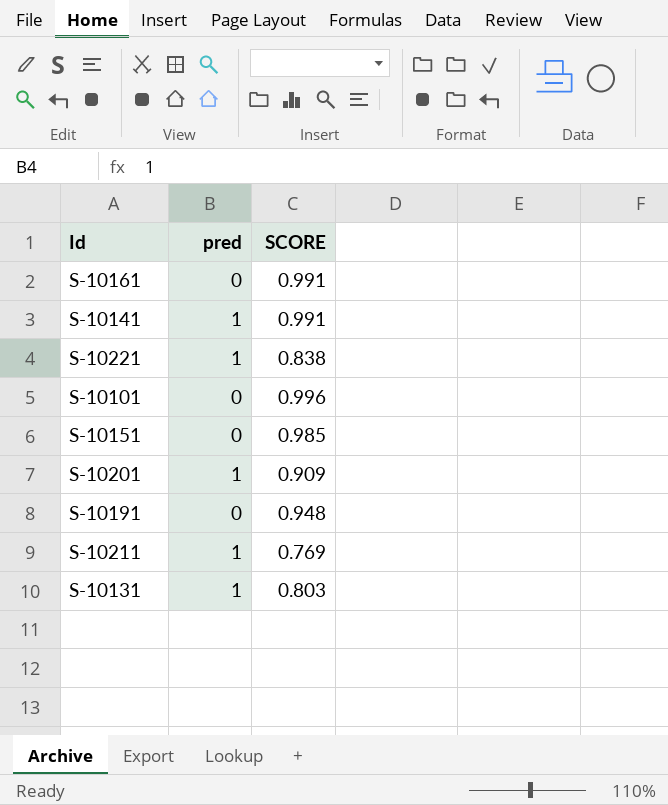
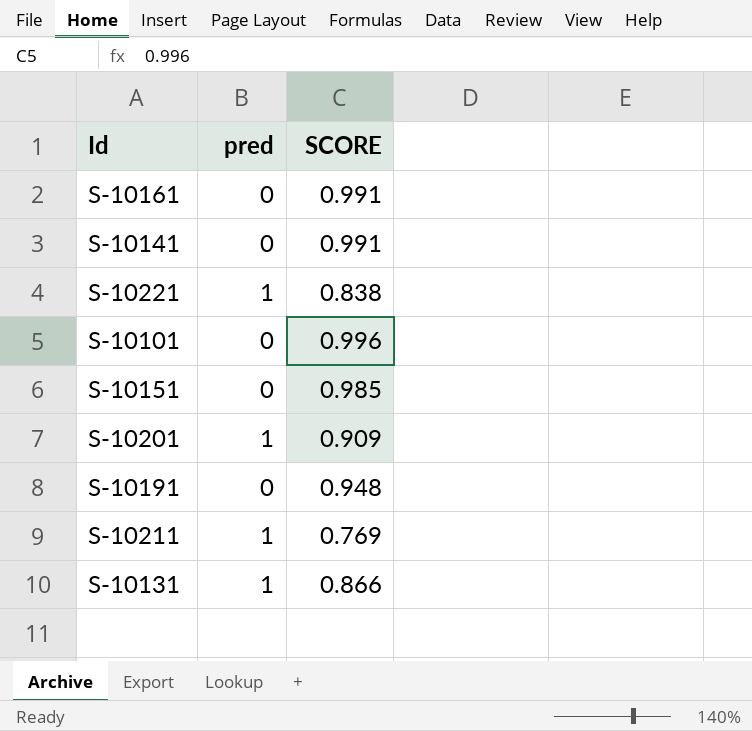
S-10141 | pred: 1 -> 0
S-10131 | SCORE: 0.803 -> 0.866

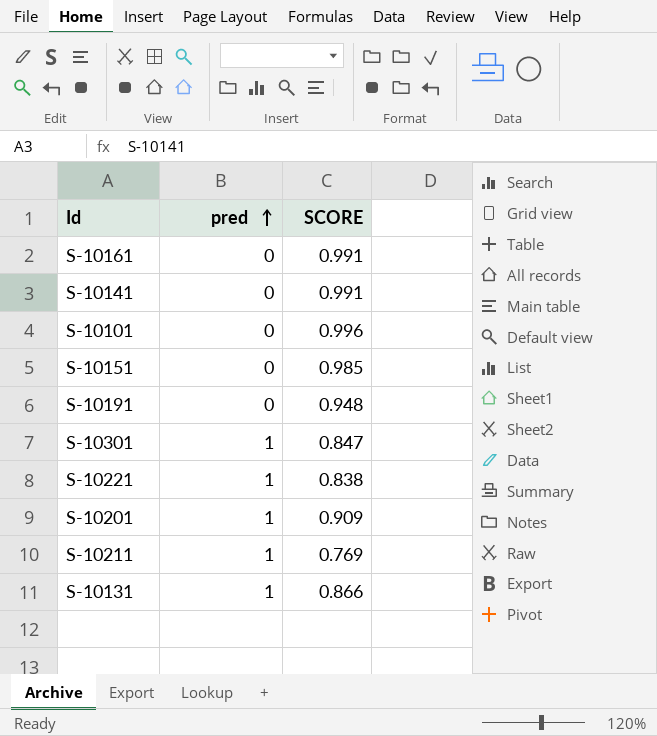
row order: none -> pred ascending
row S-10301: none -> 1 | 0.847

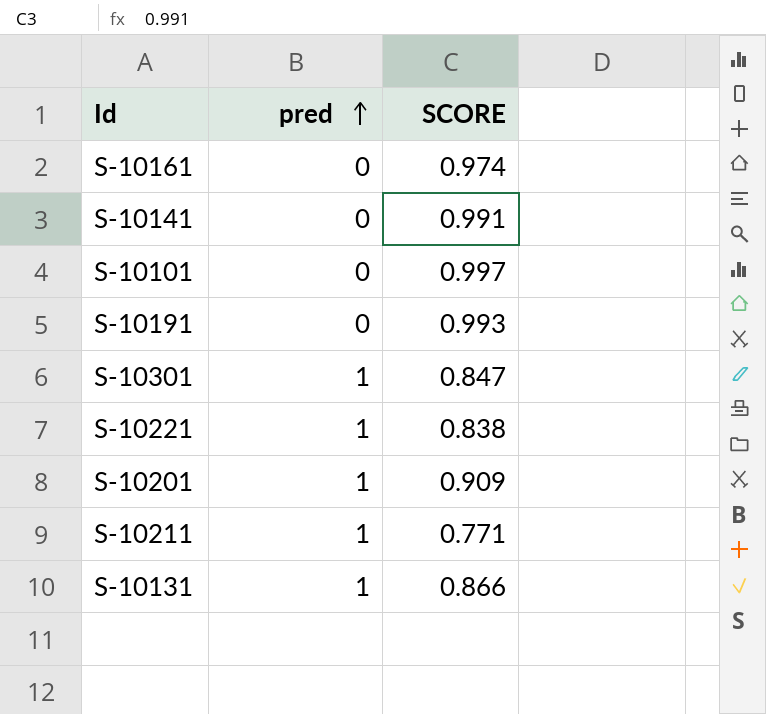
row S-10151: 0 | 0.985 -> none
S-10161 | SCORE: 0.991 -> 0.974
S-10101 | SCORE: 0.996 -> 0.997
S-10191 | SCORE: 0.948 -> 0.993
S-10211 | SCORE: 0.769 -> 0.771

